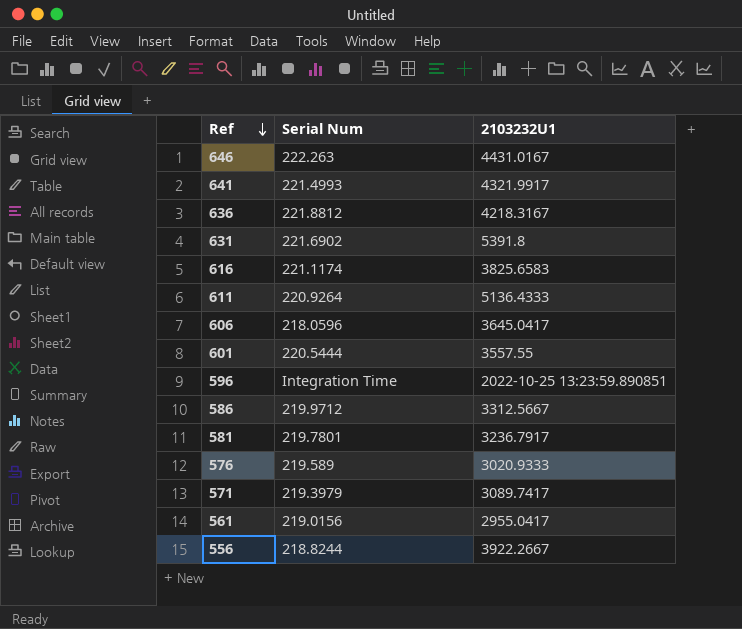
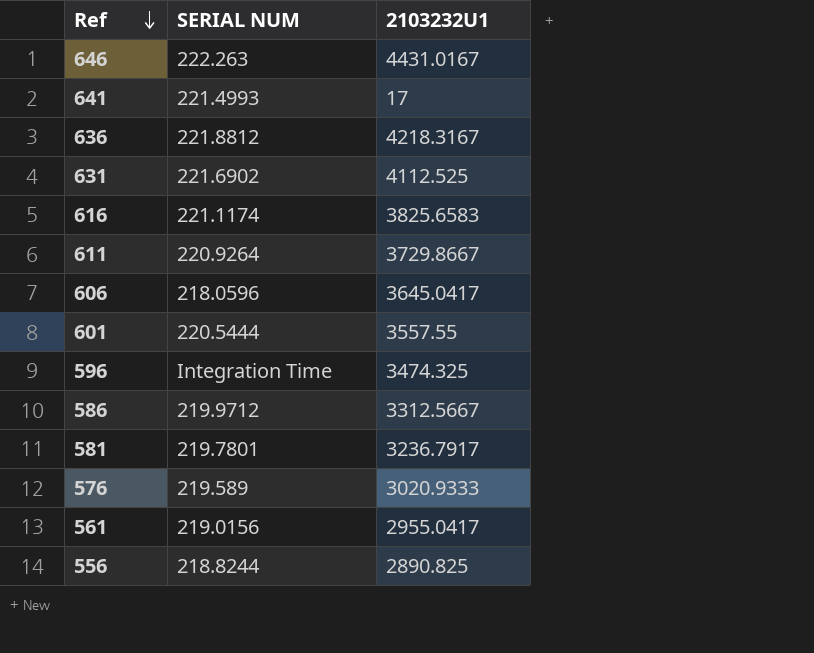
column name: Serial Num -> SERIAL NUM
row 571: 219.3979 | 3089.7417 -> none
641 | 2103232U1: 4321.9917 -> 17
631 | 2103232U1: 5391.8 -> 4112.525
611 | 2103232U1: 5136.4333 -> 3729.8667
596 | 2103232U1: 2022-10-25 13:23:59.890851 -> 3474.325
556 | 2103232U1: 3922.2667 -> 2890.825

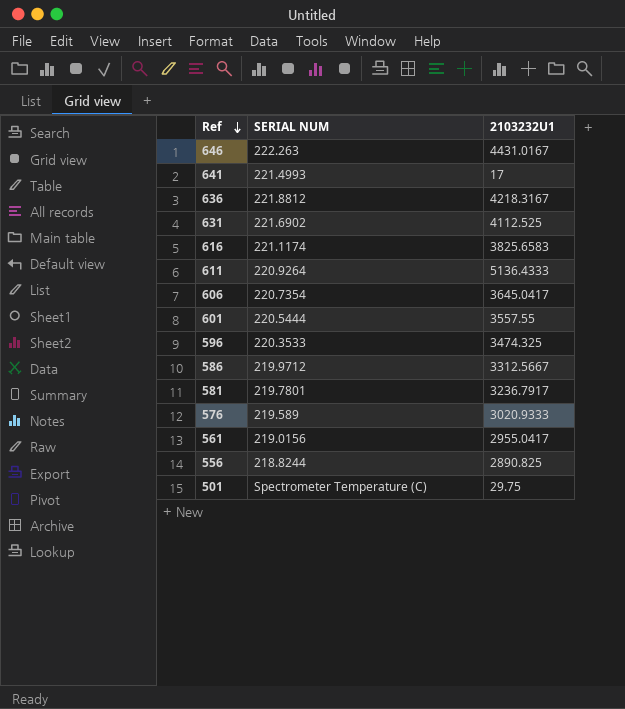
611 | 2103232U1: 3729.8667 -> 5136.4333
606 | SERIAL NUM: 218.0596 -> 220.7354
596 | SERIAL NUM: Integration Time -> 220.3533
row 501: none -> Spectrometer Temperature (C) | 29.75

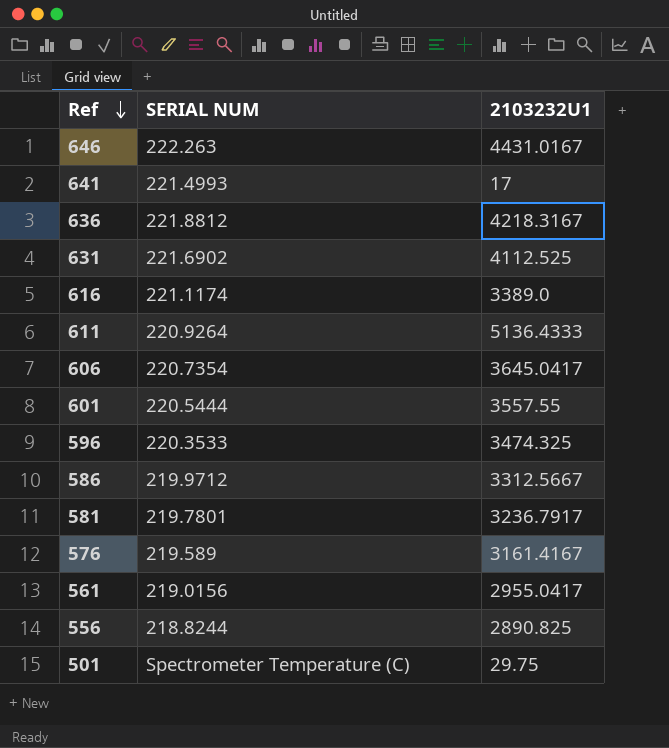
616 | 2103232U1: 3825.6583 -> 3389.0
576 | 2103232U1: 3020.9333 -> 3161.4167

